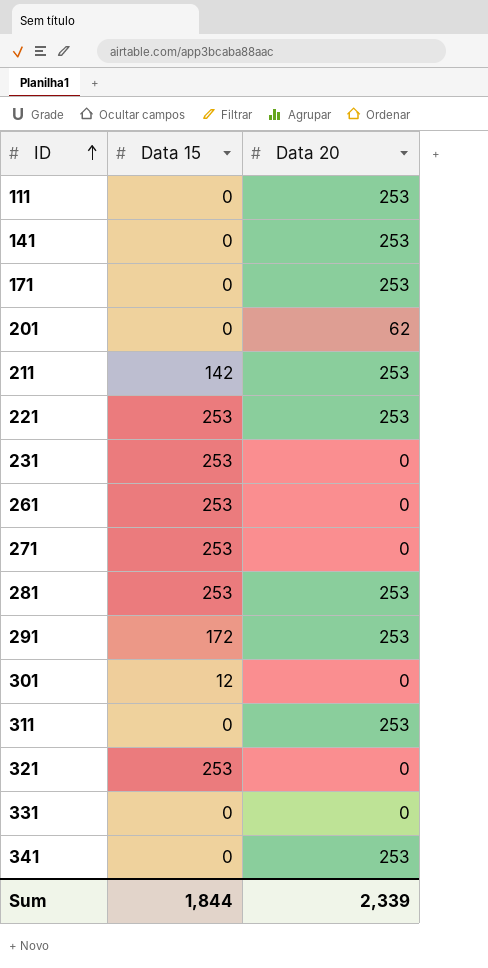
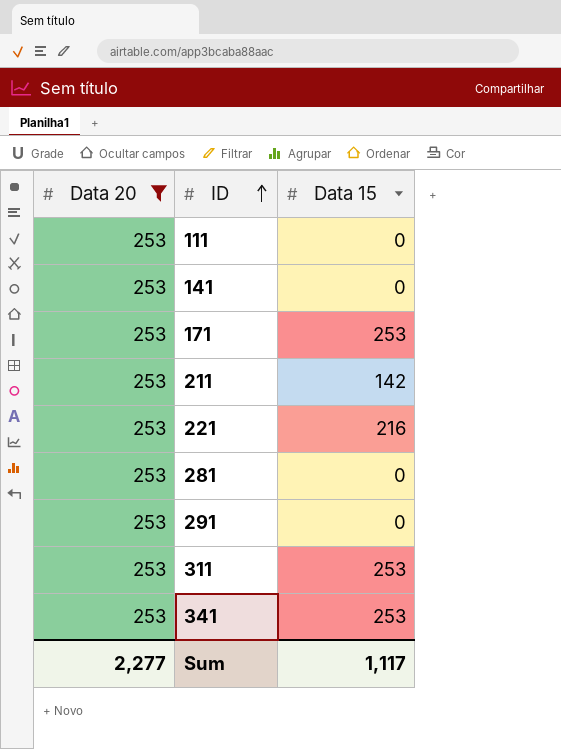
filter: none -> Data 20 = 253
column Data 20 | position: 3 -> 1
171 | Data 15: 0 -> 253
221 | Data 15: 253 -> 216
281 | Data 15: 253 -> 0
291 | Data 15: 172 -> 0
311 | Data 15: 0 -> 253
341 | Data 15: 0 -> 253
Sum | Data 20: 2,339 -> 2,277
Sum | Data 15: 1,844 -> 1,117

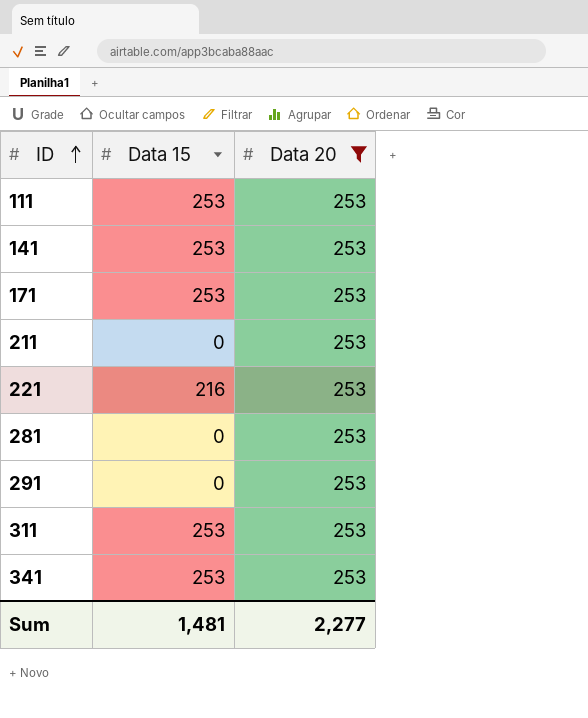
column Data 20 | position: 1 -> 3
111 | Data 15: 0 -> 253
141 | Data 15: 0 -> 253
211 | Data 15: 142 -> 0
Sum | Data 15: 1,117 -> 1,481

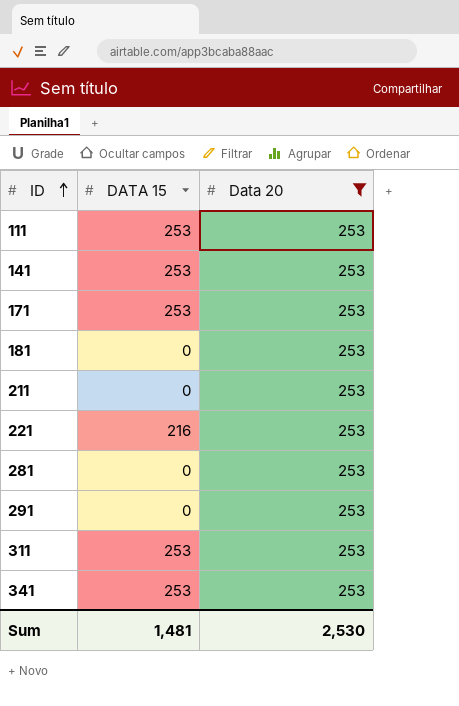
column name: Data 15 -> DATA 15
row 181: none -> 0 | 253
Sum | Data 20: 2,277 -> 2,530

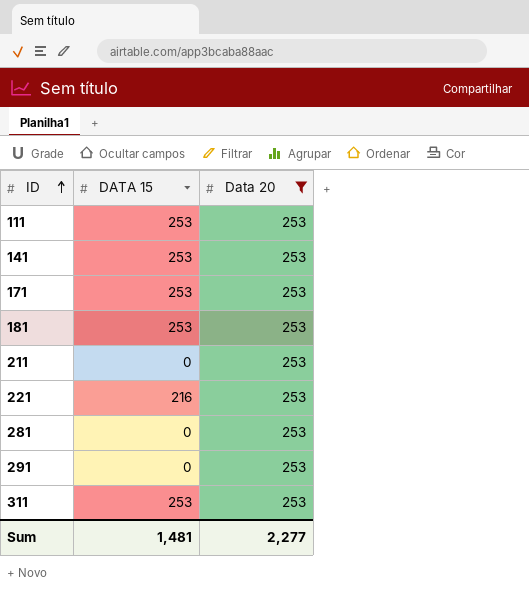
row 341: 253 | 253 -> none
181 | DATA 15: 0 -> 253
Sum | Data 20: 2,530 -> 2,277

